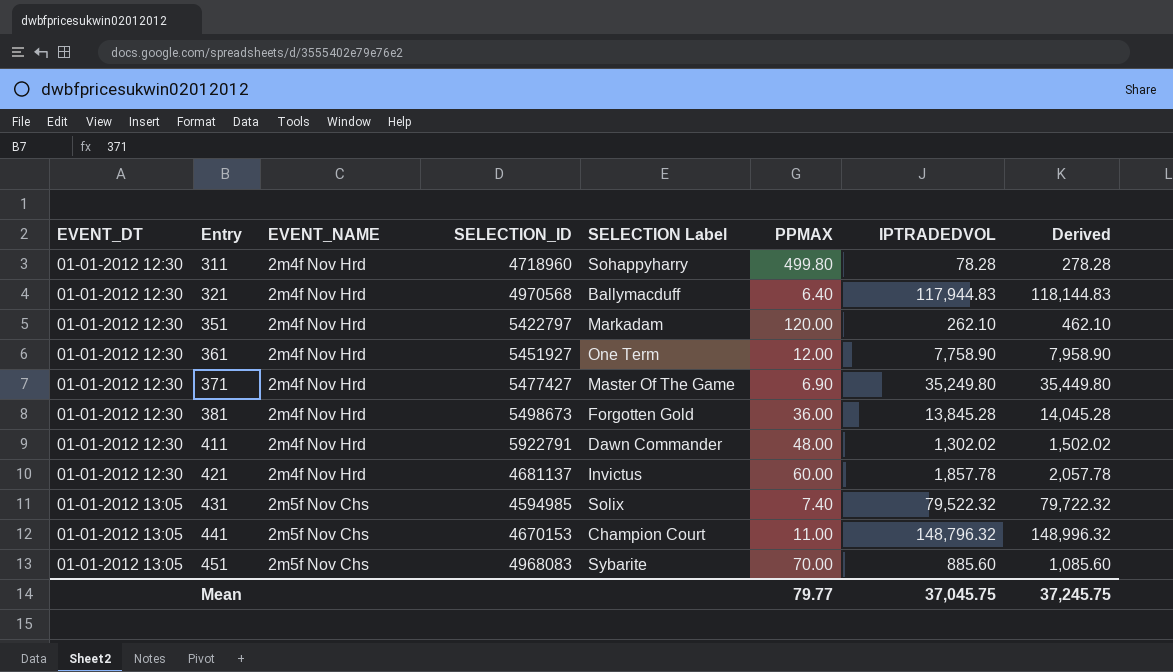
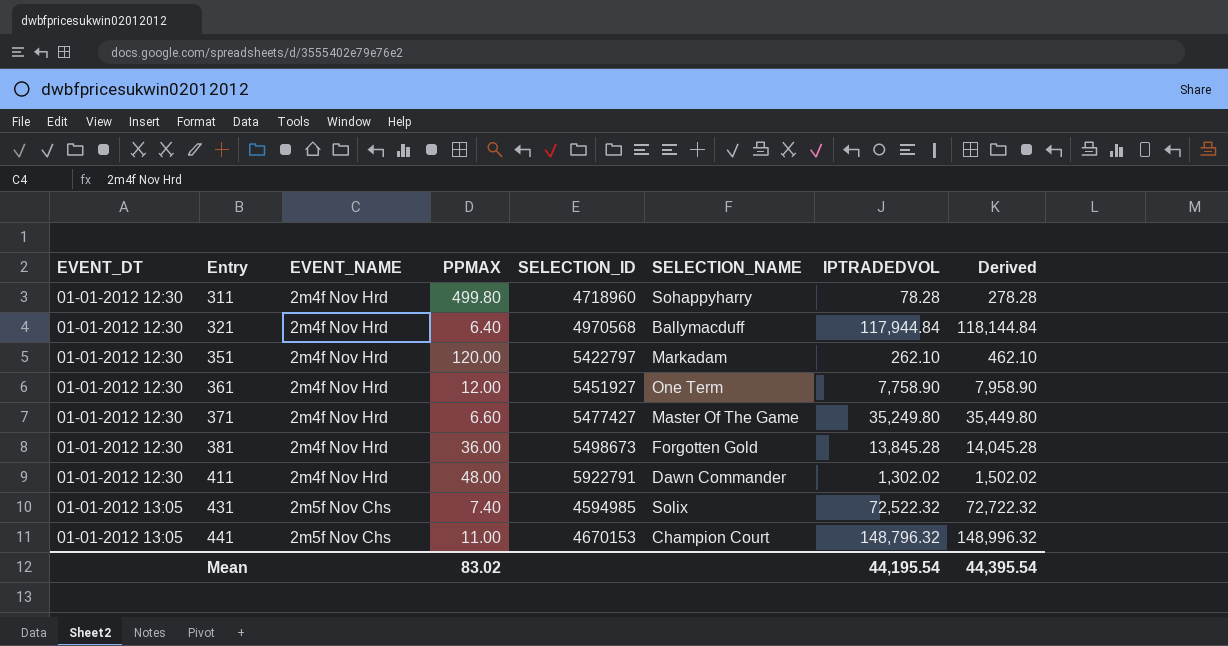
column PPMAX | position: 6 -> 4
column name: SELECTION Label -> SELECTION_NAME
row 421: 01-01-2012 12:30 | 2m4f Nov Hrd | 4681137 | Invictus | 60.00 | 1,857.78 | 2,057.78 -> none
row 451: 01-01-2012 13:05 | 2m5f Nov Chs | 4968083 | Sybarite | 70.00 | 885.60 | 1,085.60 -> none
321 | IPTRADEDVOL: 117,944.83 -> 117,944.84
321 | Derived: 118,144.83 -> 118,144.84
371 | PPMAX: 6.90 -> 6.60
431 | IPTRADEDVOL: 79,522.32 -> 72,522.32
431 | Derived: 79,722.32 -> 72,722.32
Mean | PPMAX: 79.77 -> 83.02
Mean | IPTRADEDVOL: 37,045.75 -> 44,195.54
Mean | Derived: 37,245.75 -> 44,395.54

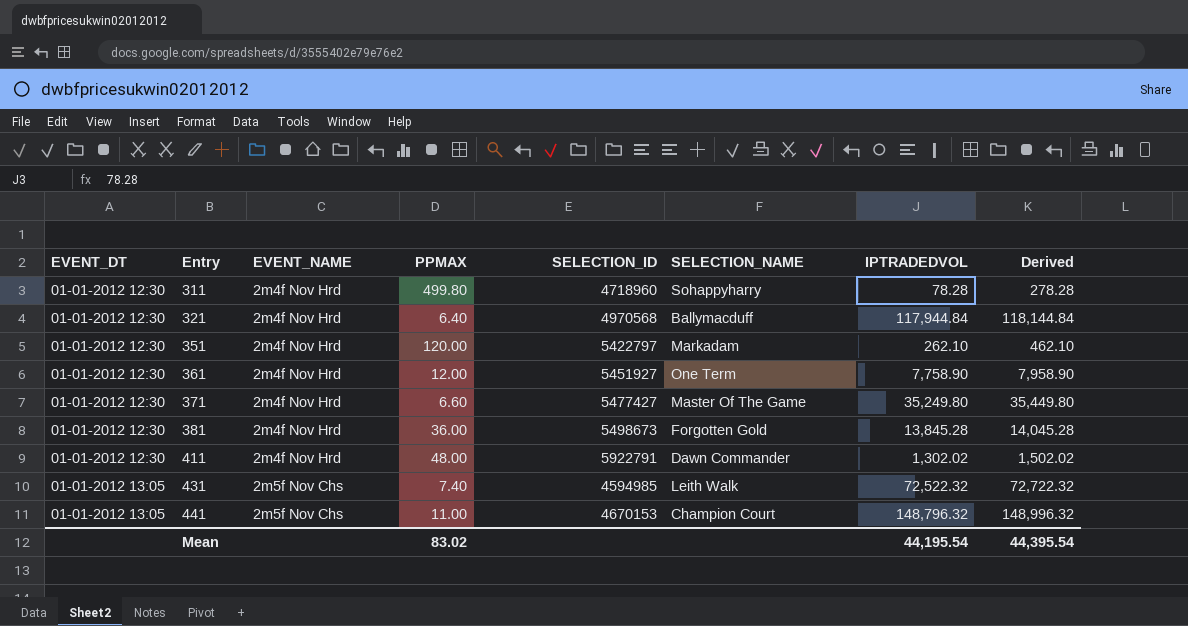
431 | SELECTION_NAME: Solix -> Leith Walk

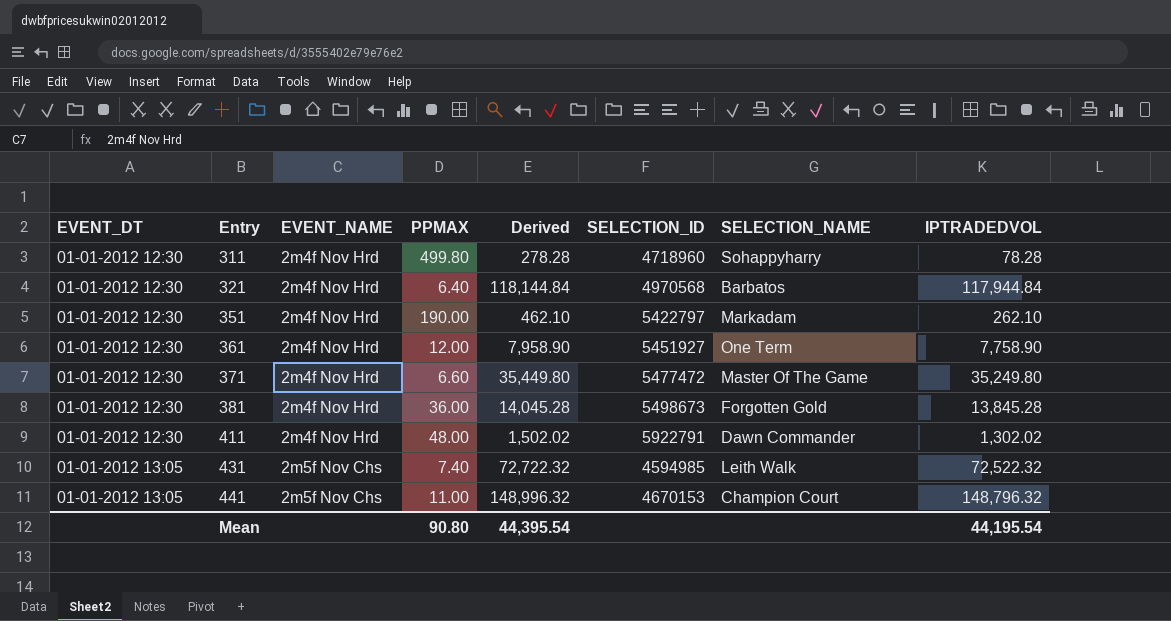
column Derived | position: 8 -> 5
321 | SELECTION_NAME: Ballymacduff -> Barbatos
351 | PPMAX: 120.00 -> 190.00
371 | SELECTION_ID: 5477427 -> 5477472
Mean | PPMAX: 83.02 -> 90.80

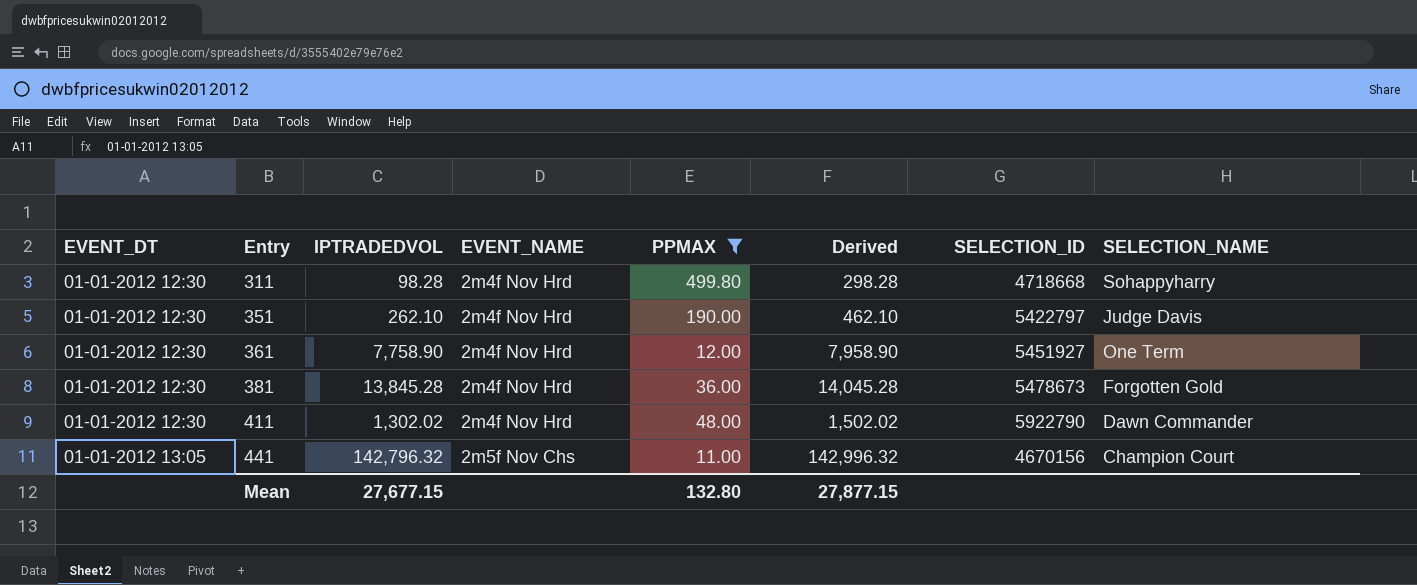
filter: none -> PPMAX >= 11.00
column IPTRADEDVOL | position: 8 -> 3
311 | IPTRADEDVOL: 78.28 -> 98.28
311 | Derived: 278.28 -> 298.28
311 | SELECTION_ID: 4718960 -> 4718668
351 | SELECTION_NAME: Markadam -> Judge Davis
381 | SELECTION_ID: 5498673 -> 5478673
411 | SELECTION_ID: 5922791 -> 5922790
441 | IPTRADEDVOL: 148,796.32 -> 142,796.32
441 | Derived: 148,996.32 -> 142,996.32
441 | SELECTION_ID: 4670153 -> 4670156
Mean | IPTRADEDVOL: 44,195.54 -> 27,677.15
Mean | PPMAX: 90.80 -> 132.80
Mean | Derived: 44,395.54 -> 27,877.15

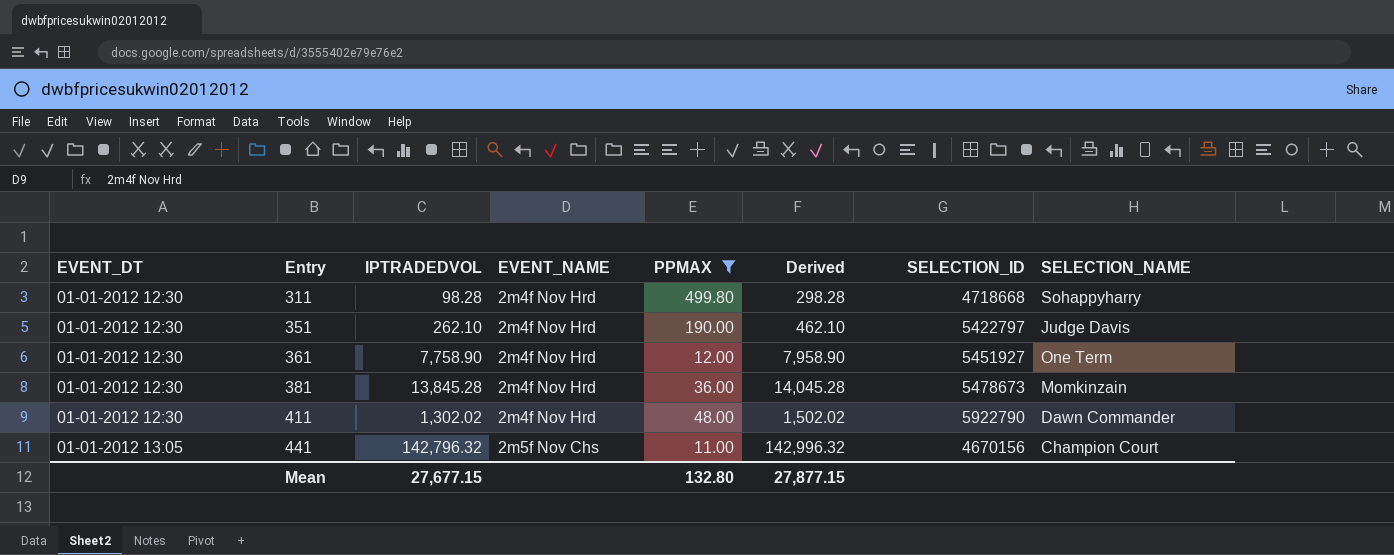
381 | SELECTION_NAME: Forgotten Gold -> Momkinzain

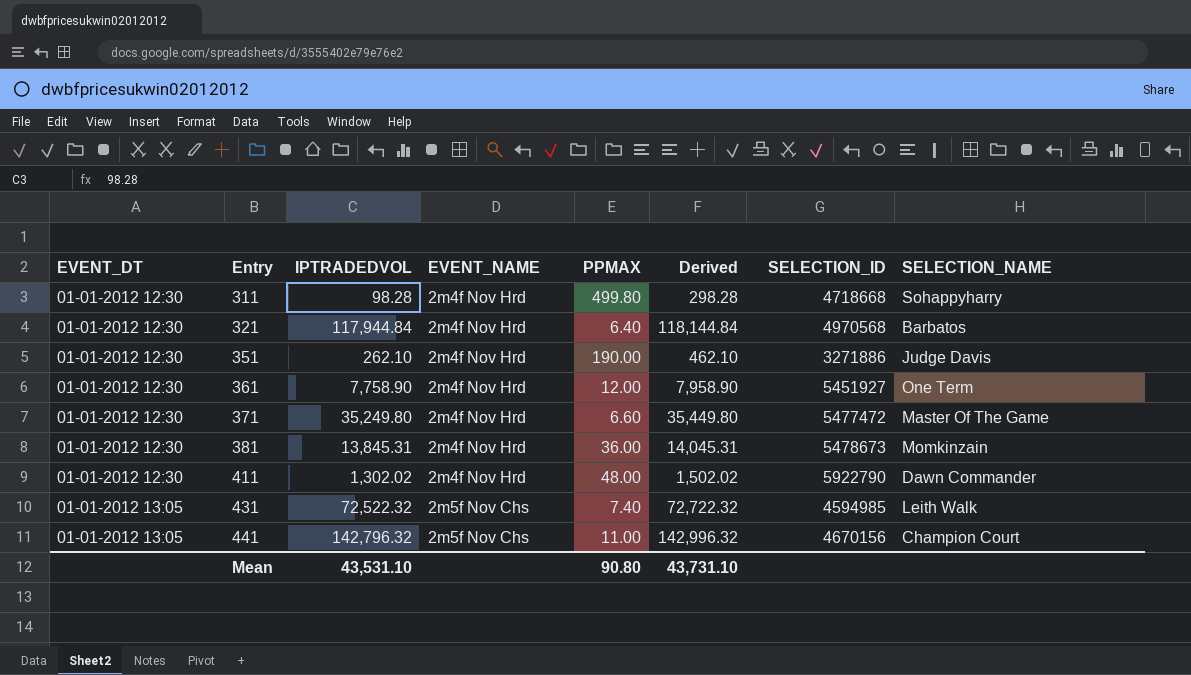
filter: PPMAX >= 11.00 -> none
351 | SELECTION_ID: 5422797 -> 3271886
381 | IPTRADEDVOL: 13,845.28 -> 13,845.31
381 | Derived: 14,045.28 -> 14,045.31
Mean | IPTRADEDVOL: 27,677.15 -> 43,531.10
Mean | PPMAX: 132.80 -> 90.80
Mean | Derived: 27,877.15 -> 43,731.10

